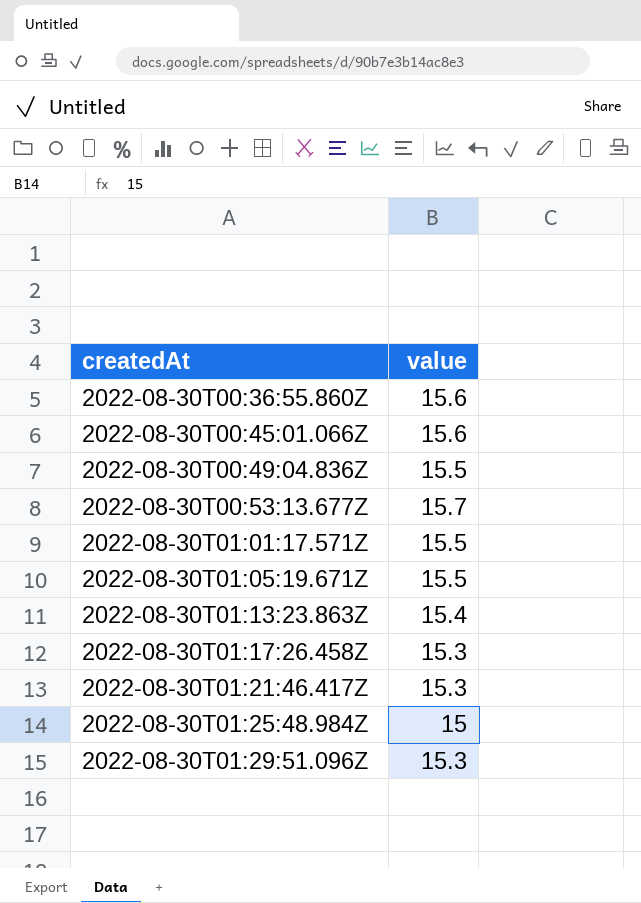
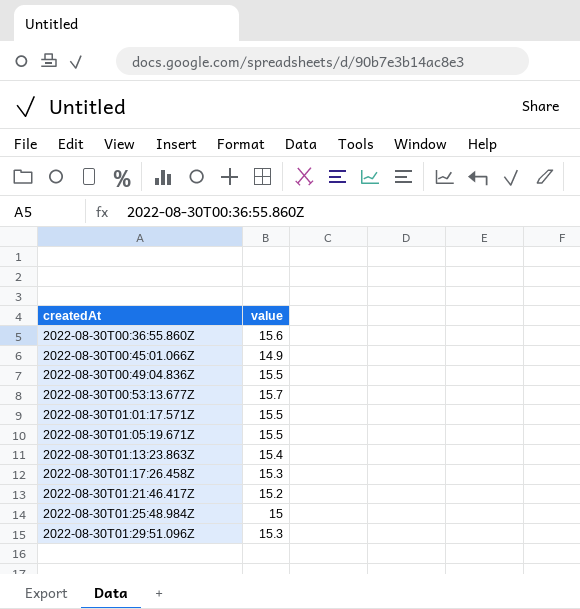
2022-08-30T00:45:01.066Z | value: 15.6 -> 14.9
2022-08-30T01:21:46.417Z | value: 15.3 -> 15.2

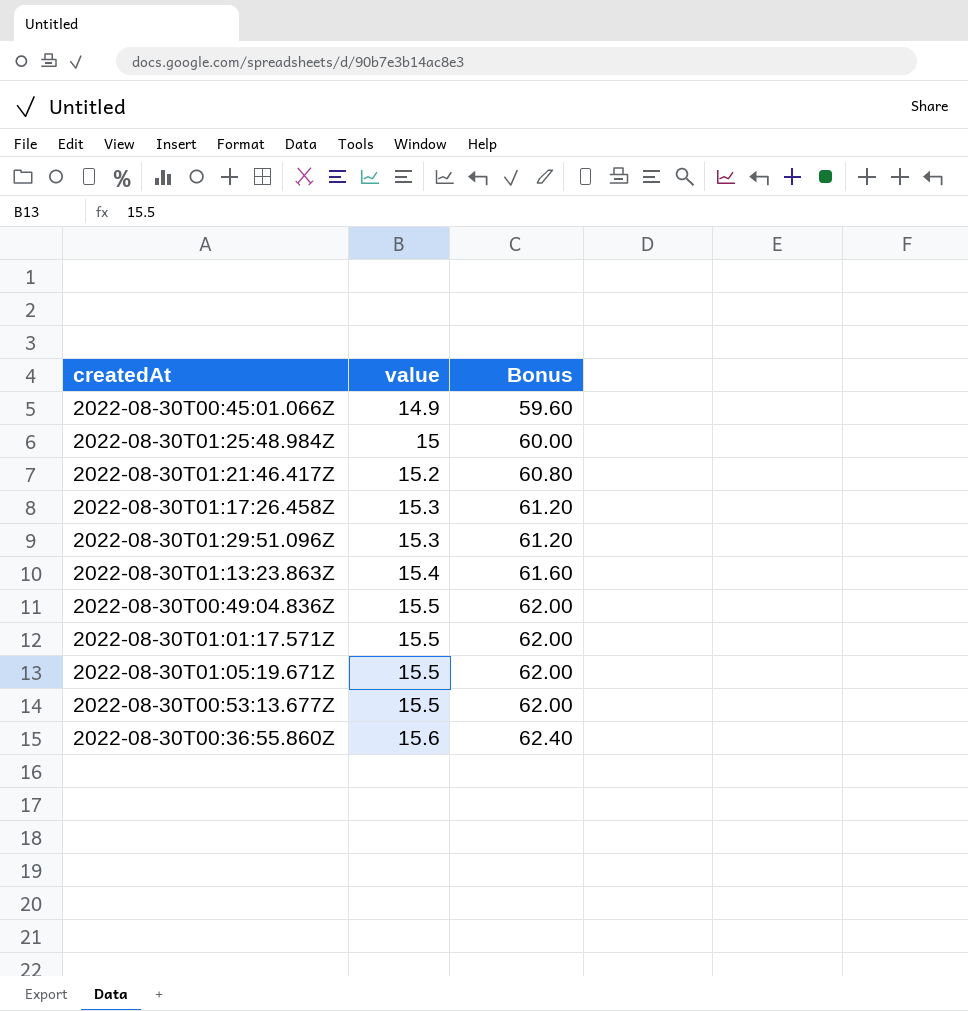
row order: createdAt ascending -> value ascending
column Bonus | formula: none -> [value] * 4
2022-08-30T00:53:13.677Z | value: 15.7 -> 15.5

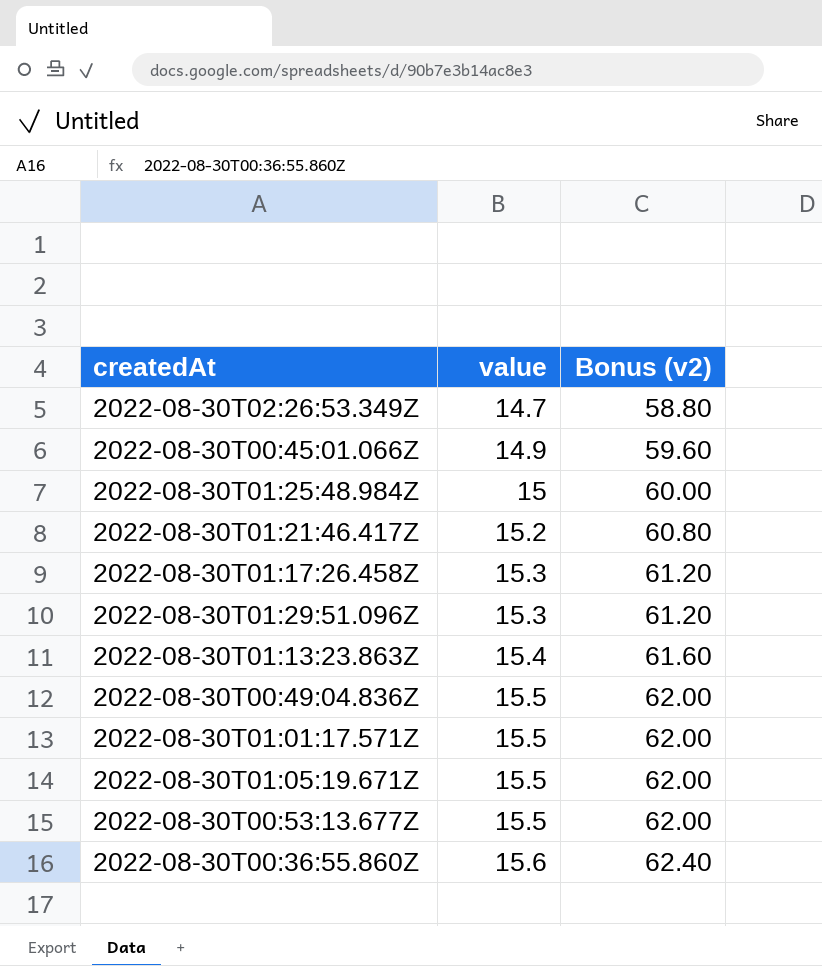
column name: Bonus -> Bonus (v2)
row 2022-08-30T02:26:53.349Z: none -> 14.7 | 58.80

